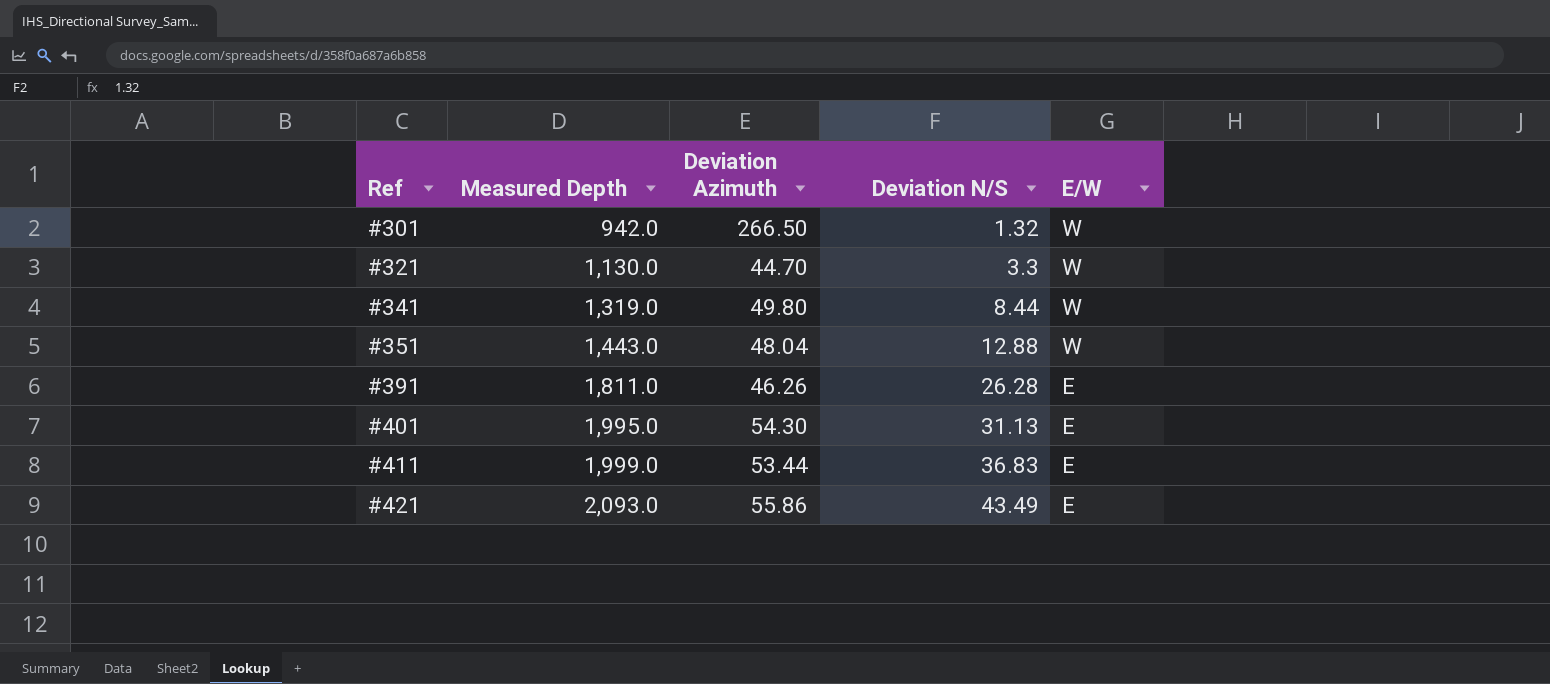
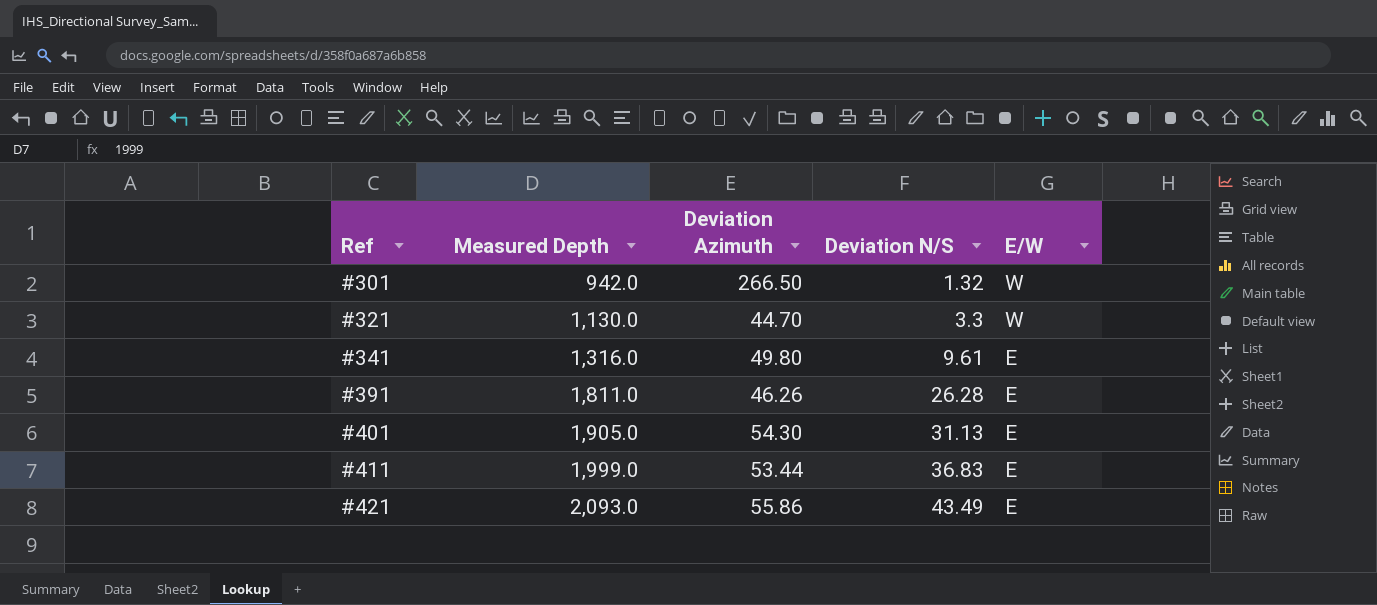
row #351: 1,443.0 | 48.04 | 12.88 | W -> none
#341 | Measured Depth: 1,319.0 -> 1,316.0
#341 | Deviation N/S: 8.44 -> 9.61
#341 | E/W: W -> E
#401 | Measured Depth: 1,995.0 -> 1,905.0

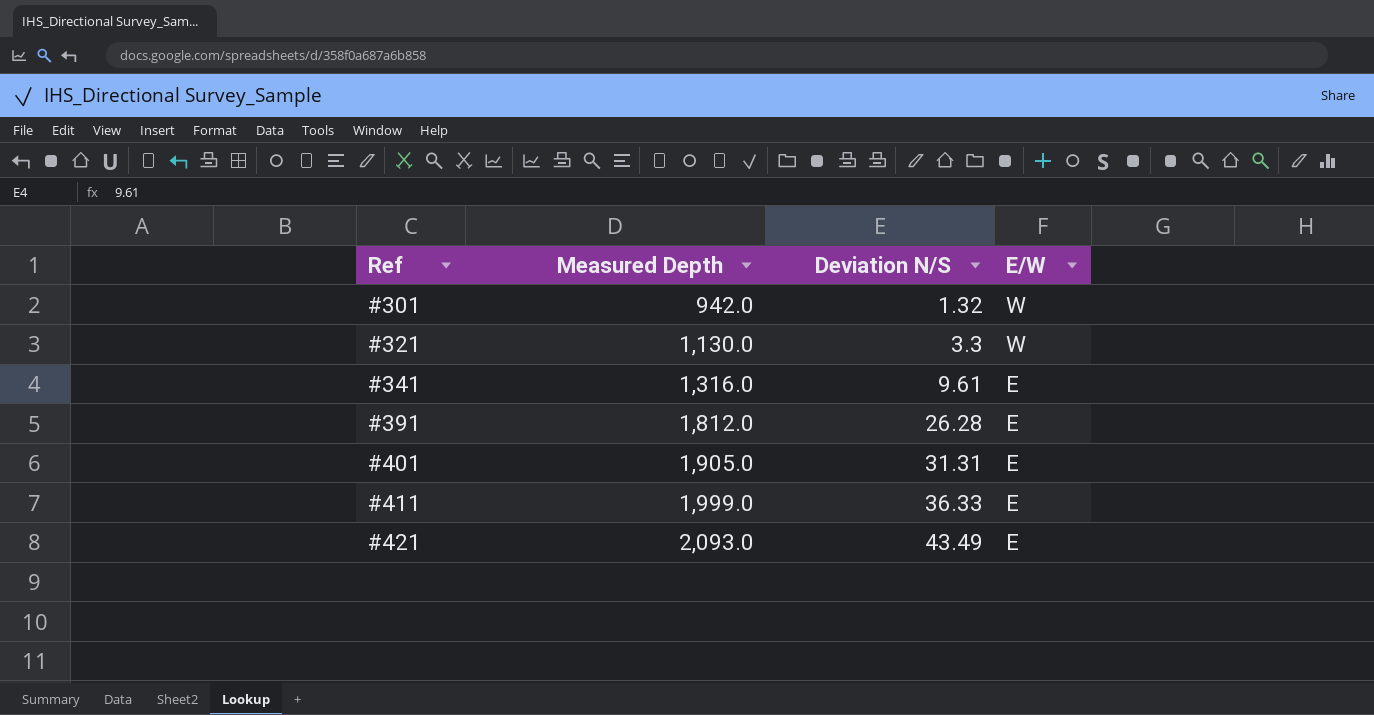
column Deviation Azimuth | position: 3 -> none
#391 | Measured Depth: 1,811.0 -> 1,812.0
#401 | Deviation N/S: 31.13 -> 31.31
#411 | Deviation N/S: 36.83 -> 36.33

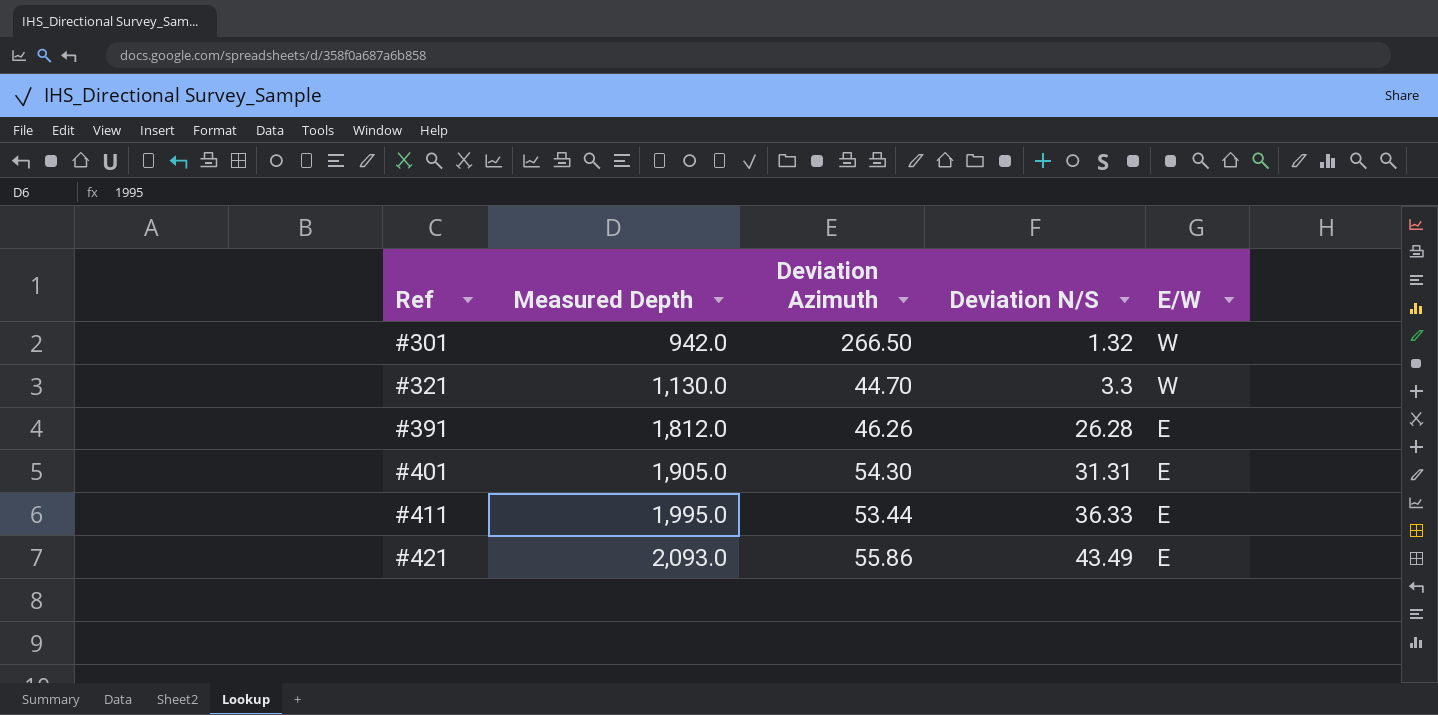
column Deviation Azimuth | position: none -> 3
row #341: 1,316.0 | 9.61 | E -> none
#411 | Measured Depth: 1,999.0 -> 1,995.0

